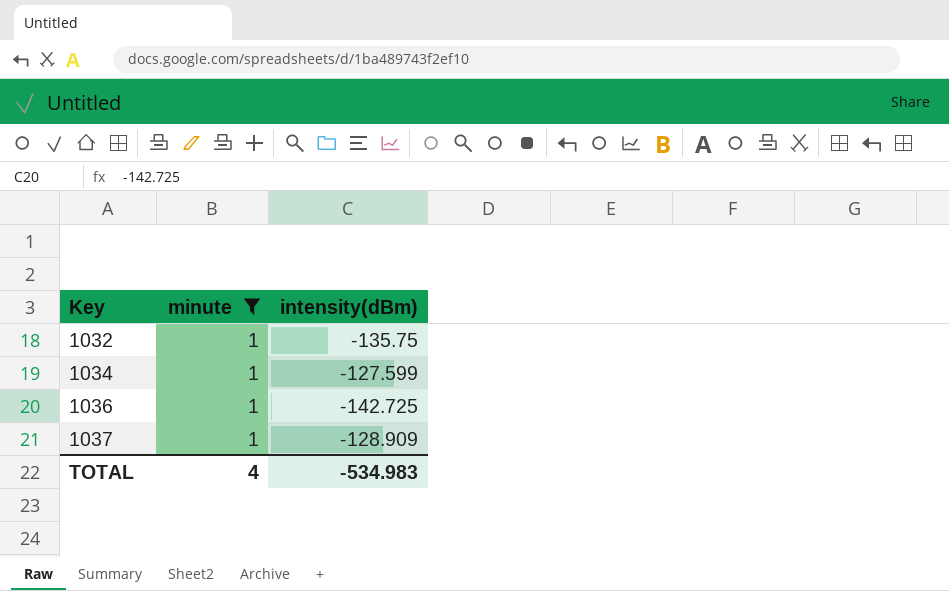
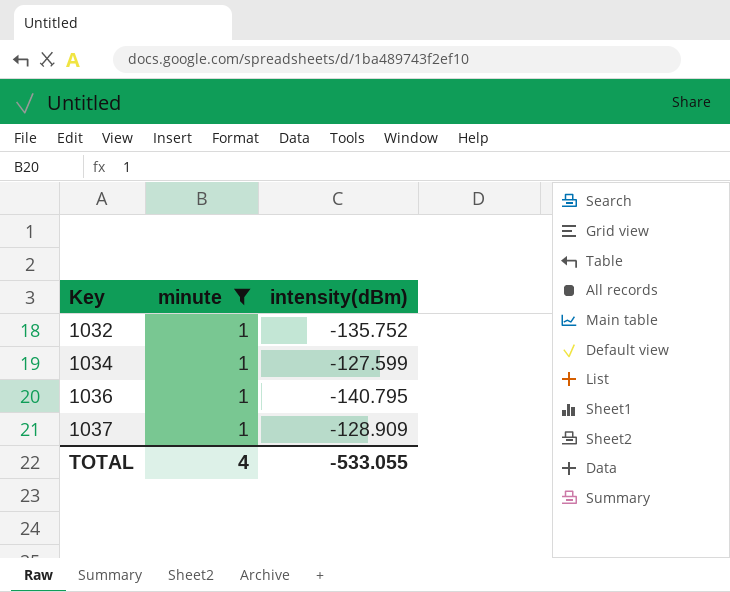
1032 | intensity(dBm): -135.75 -> -135.752
1036 | intensity(dBm): -142.725 -> -140.795
TOTAL | intensity(dBm): -534.983 -> -533.055

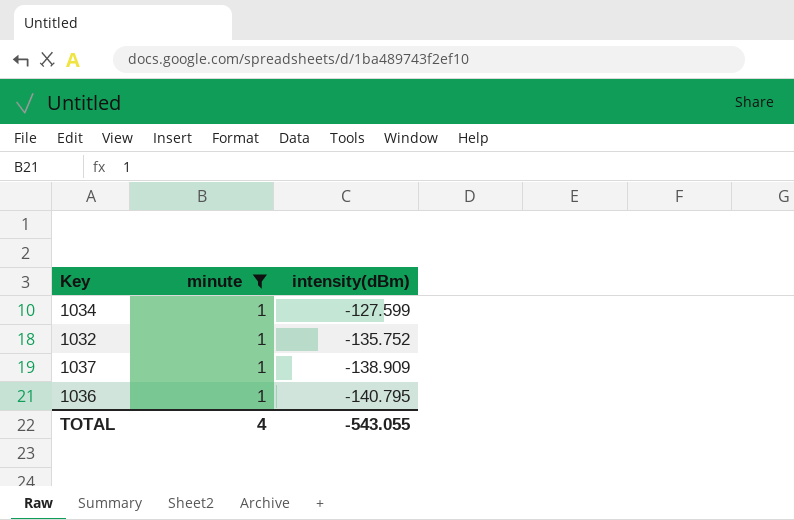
row order: Key ascending -> intensity(dBm) descending
1037 | intensity(dBm): -128.909 -> -138.909
TOTAL | intensity(dBm): -533.055 -> -543.055

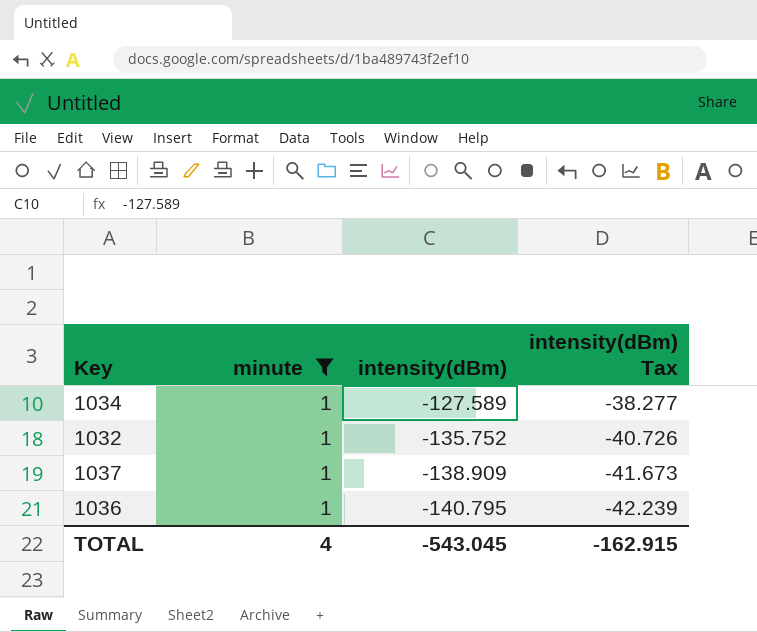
column intensity(dBm) Tax | formula: none -> [intensity(dBm)] * 0.3
1034 | intensity(dBm): -127.599 -> -127.589
TOTAL | intensity(dBm): -543.055 -> -543.045

